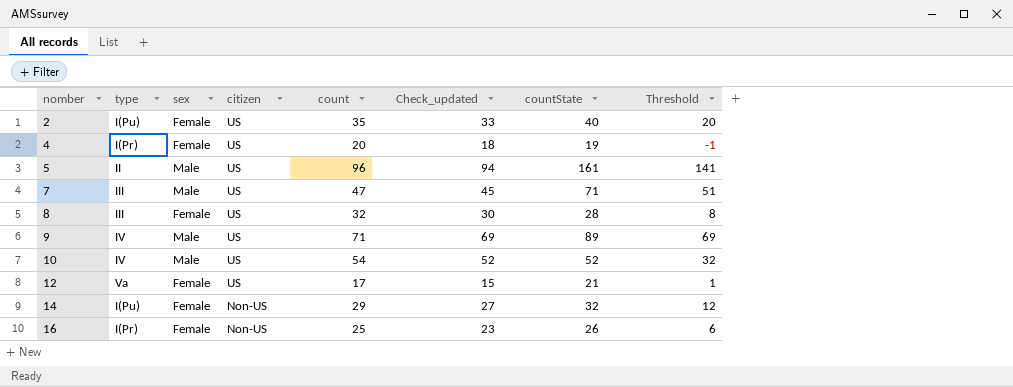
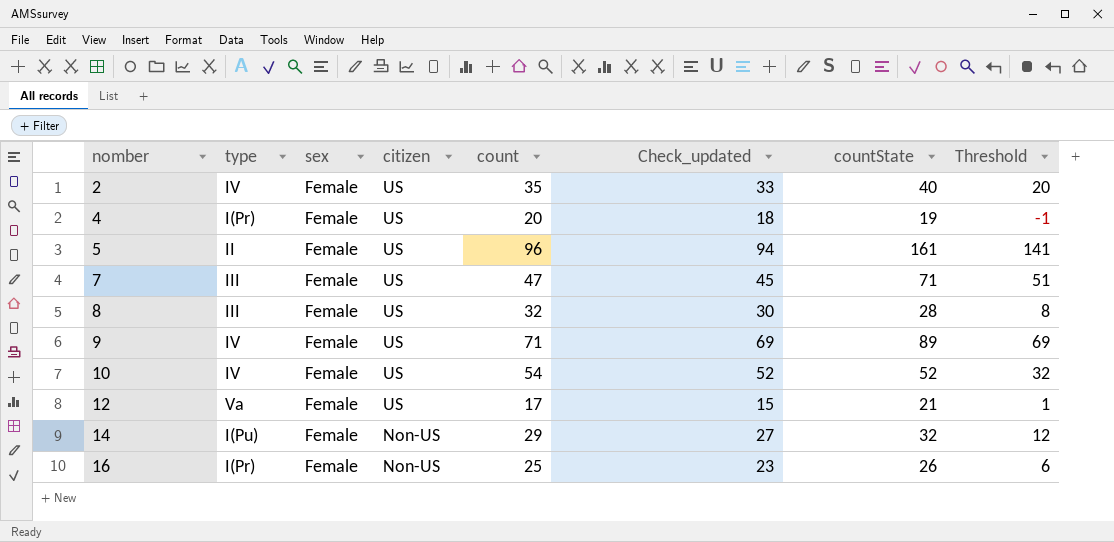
2 | type: I(Pu) -> IV
5 | sex: Male -> Female
7 | sex: Male -> Female
9 | sex: Male -> Female
10 | sex: Male -> Female

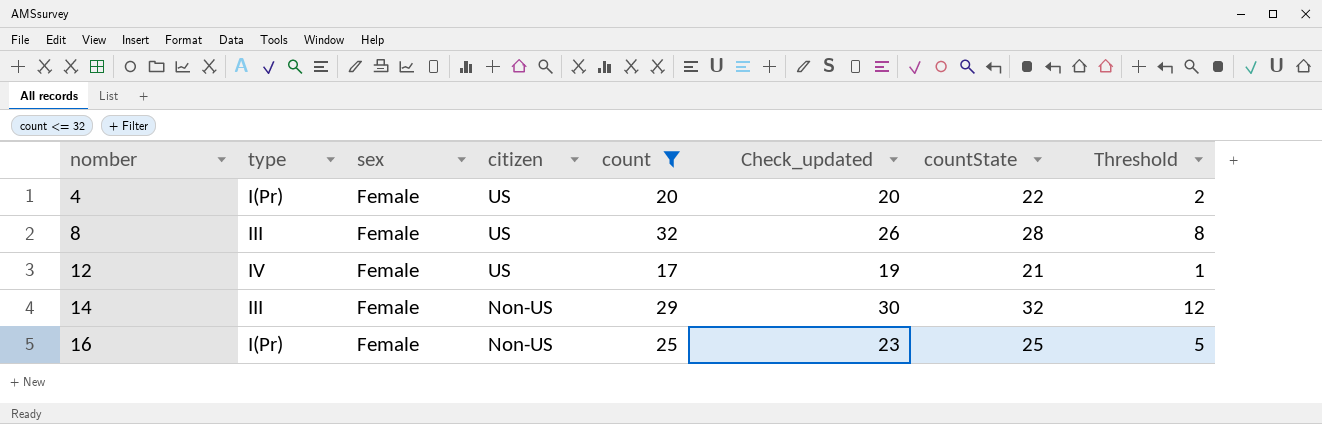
filter: none -> count <= 32
column Check_updated | formula: [count] - 2 -> [countState] - 2
4 | countState: 19 -> 22
4 | Threshold: -1 -> 2
12 | type: Va -> IV
14 | type: I(Pu) -> III
16 | countState: 26 -> 25
16 | Threshold: 6 -> 5

